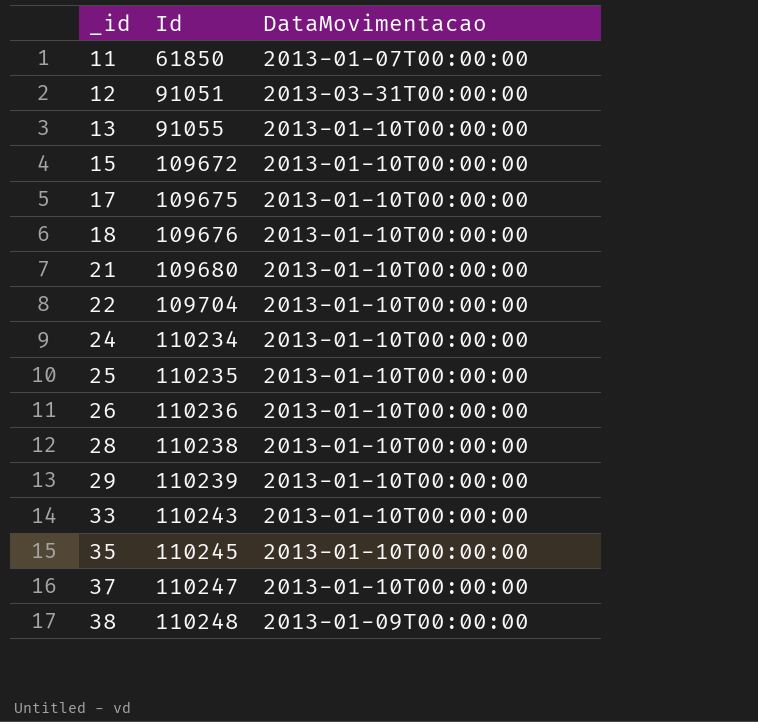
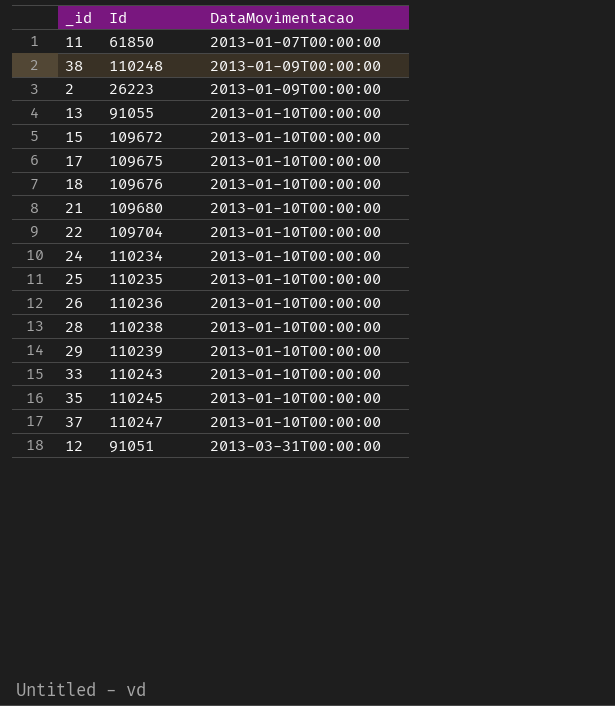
row order: _id ascending -> DataMovimentacao ascending
row 2: none -> 26223 | 2013-01-09T00:00:00

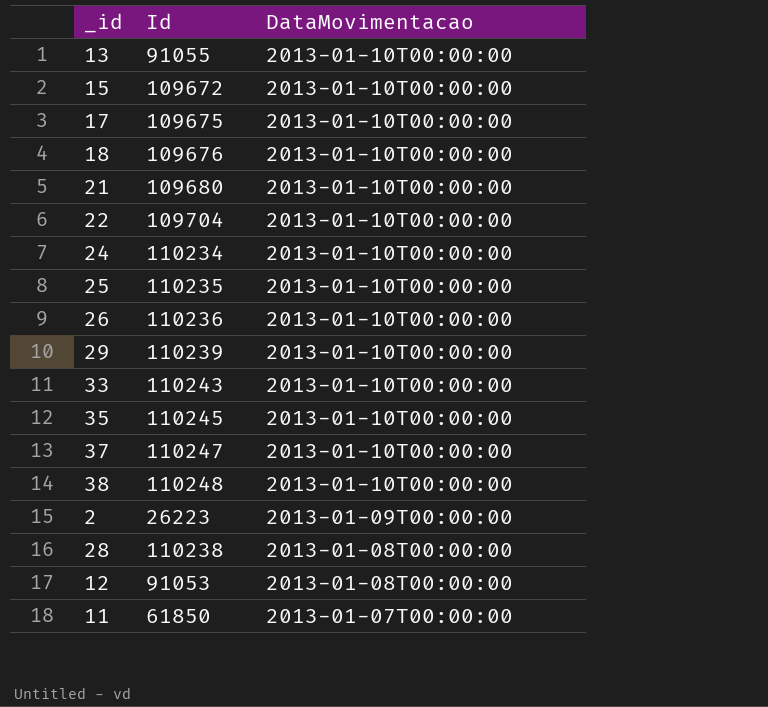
row order: DataMovimentacao ascending -> DataMovimentacao descending
38 | DataMovimentacao: 2013-01-09T00:00:00 -> 2013-01-10T00:00:00
28 | DataMovimentacao: 2013-01-10T00:00:00 -> 2013-01-08T00:00:00
12 | Id: 91051 -> 91053
12 | DataMovimentacao: 2013-03-31T00:00:00 -> 2013-01-08T00:00:00

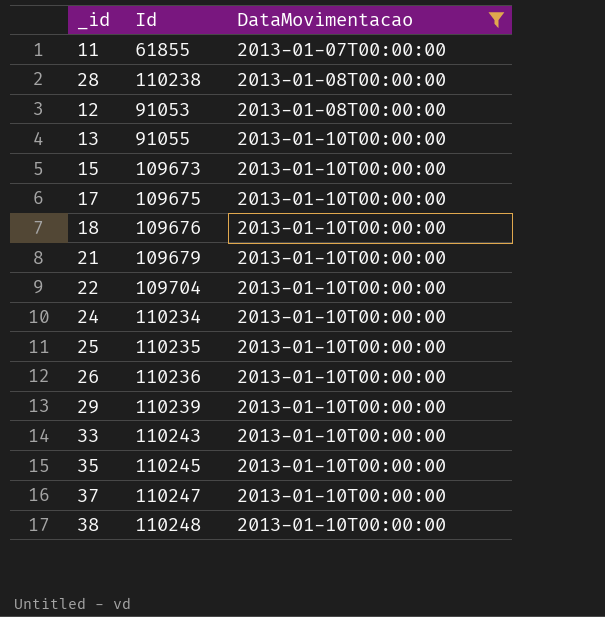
filter: none -> DataMovimentacao != 2013-01-09T00:00:00
row order: DataMovimentacao descending -> DataMovimentacao ascending
11 | Id: 61850 -> 61855
15 | Id: 109672 -> 109673
21 | Id: 109680 -> 109679

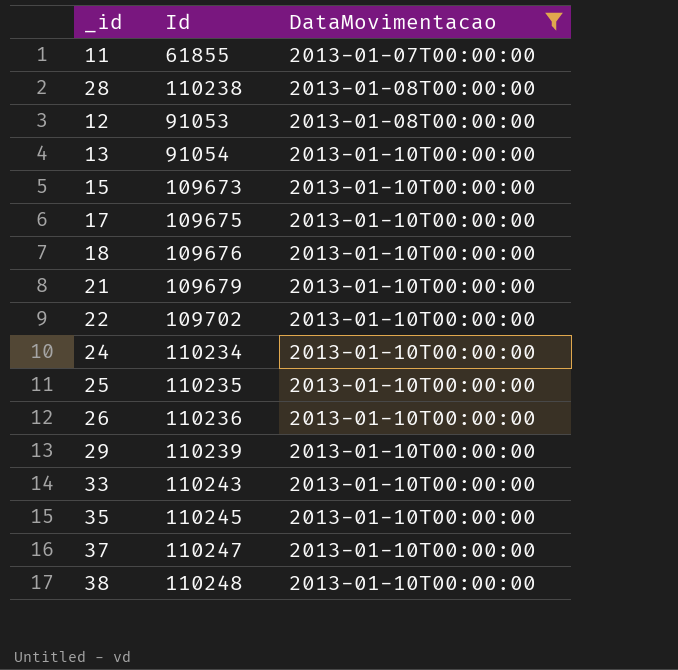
13 | Id: 91055 -> 91054
22 | Id: 109704 -> 109702

